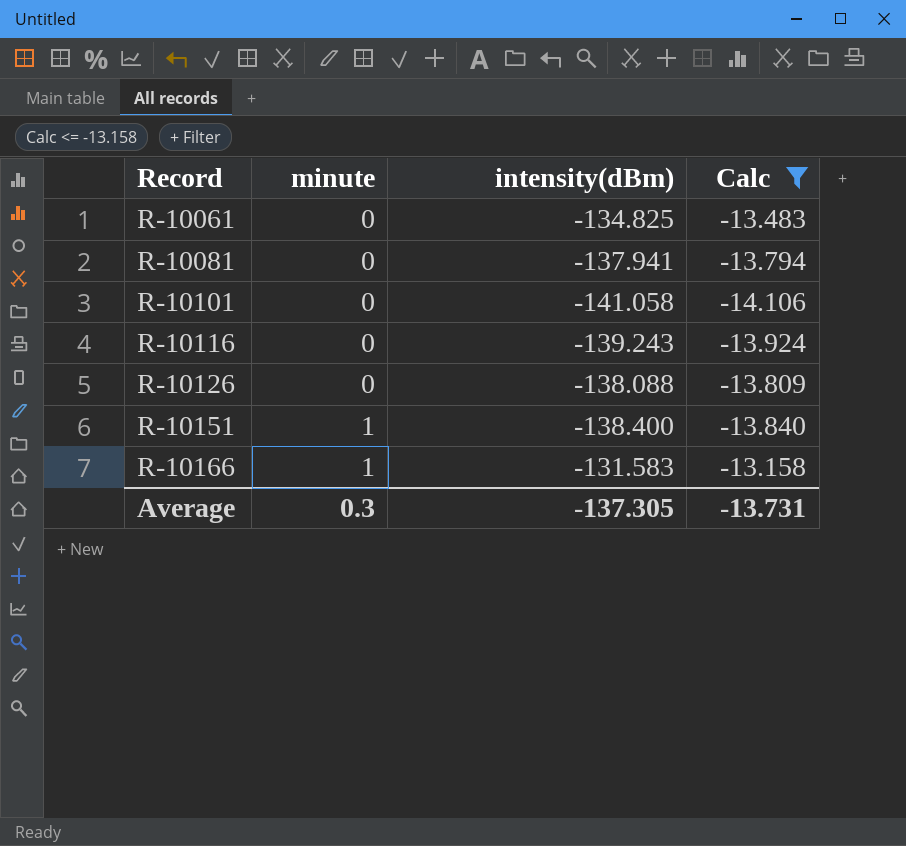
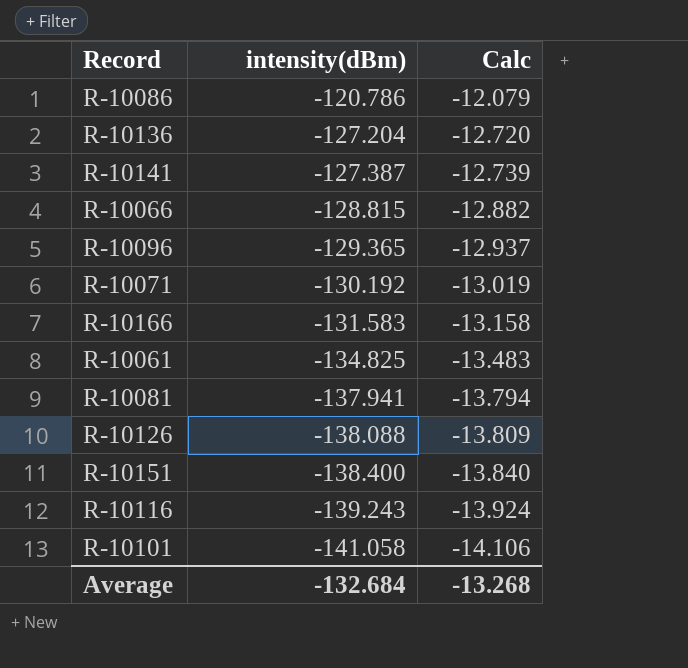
filter: Calc <= -13.158 -> none
row order: Record ascending -> intensity(dBm) descending
column minute | position: 2 -> none
Average | intensity(dBm): -137.305 -> -132.684
Average | Calc: -13.731 -> -13.268

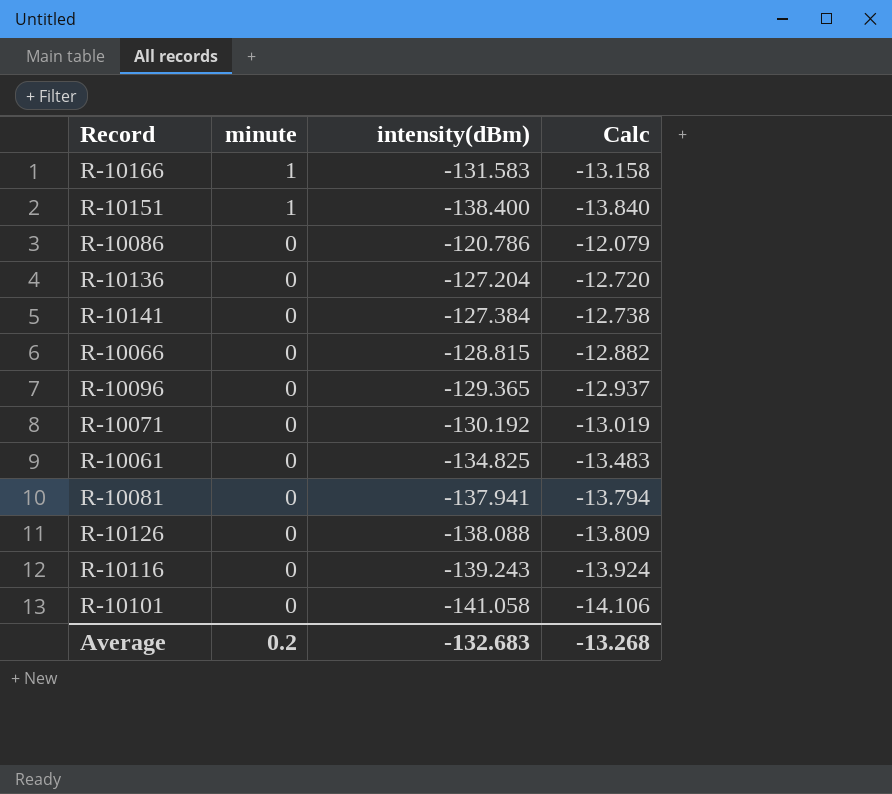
row order: intensity(dBm) descending -> minute descending
column minute | position: none -> 2
R-10141 | intensity(dBm): -127.387 -> -127.384
R-10141 | Calc: -12.739 -> -12.738
Average | intensity(dBm): -132.684 -> -132.683

